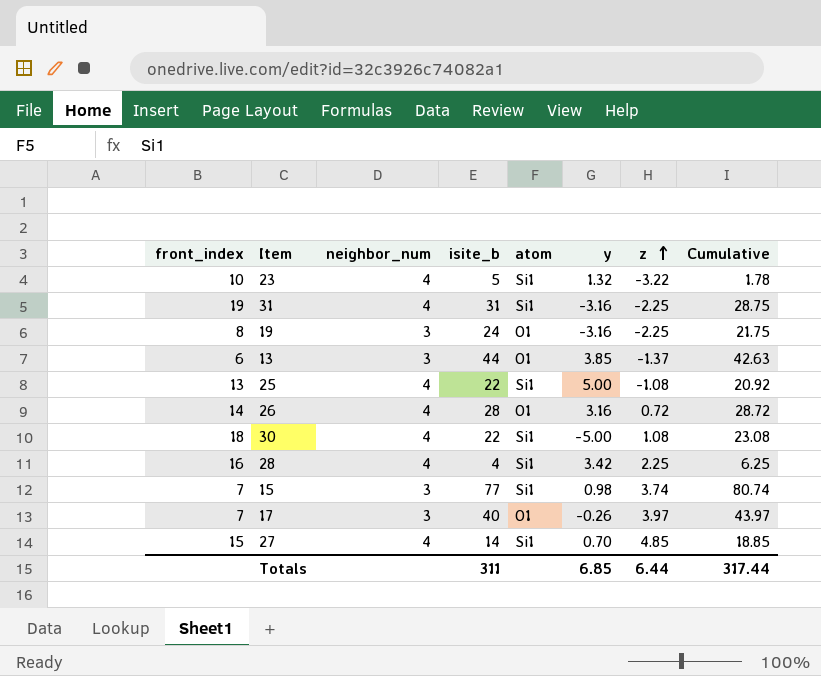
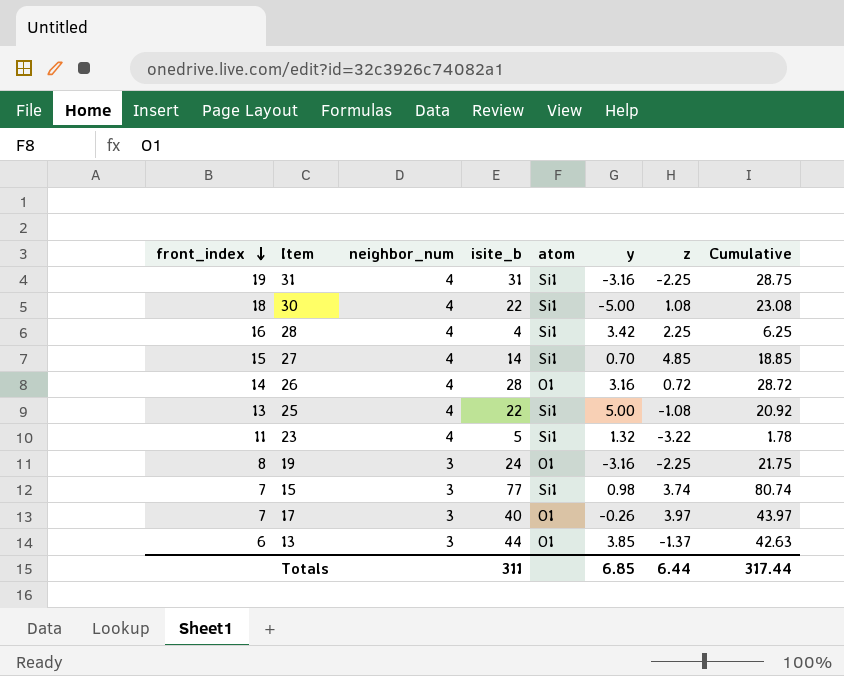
row order: z ascending -> front_index descending
23 | front_index: 10 -> 11

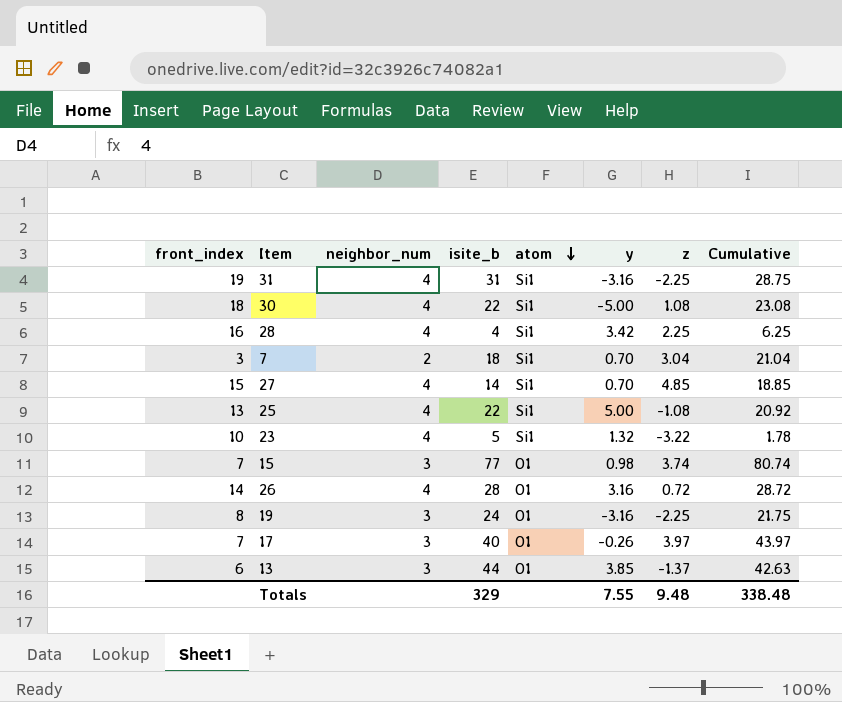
row order: front_index descending -> atom descending
row 7: none -> 3 | 2 | 18 | Si1 | 0.70 | 3.04 | 21.04
23 | front_index: 11 -> 10
15 | atom: Si1 -> O1
Totals | isite_b: 311 -> 329
Totals | y: 6.85 -> 7.55
Totals | z: 6.44 -> 9.48
Totals | Cumulative: 317.44 -> 338.48

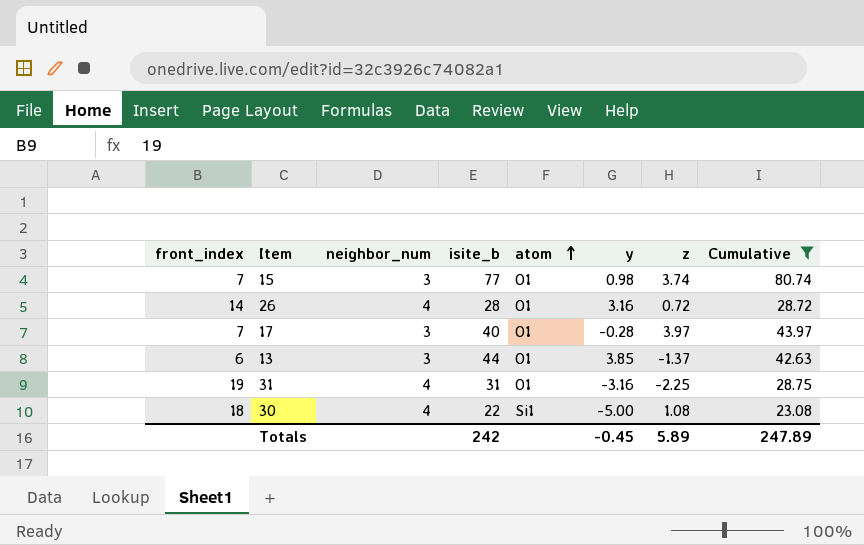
filter: none -> Cumulative >= 23.08
row order: atom descending -> atom ascending
17 | y: -0.26 -> -0.28
31 | atom: Si1 -> O1
Totals | isite_b: 329 -> 242
Totals | y: 7.55 -> -0.45
Totals | z: 9.48 -> 5.89
Totals | Cumulative: 338.48 -> 247.89

